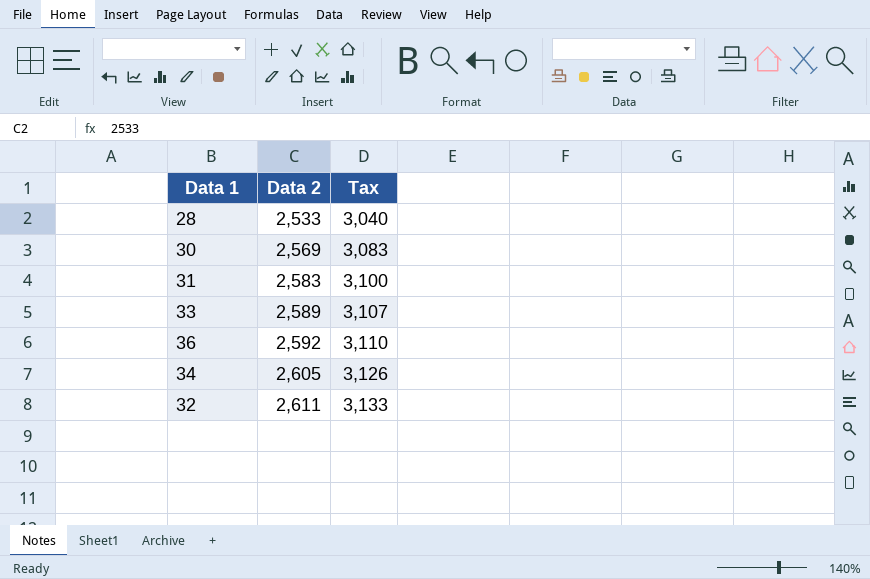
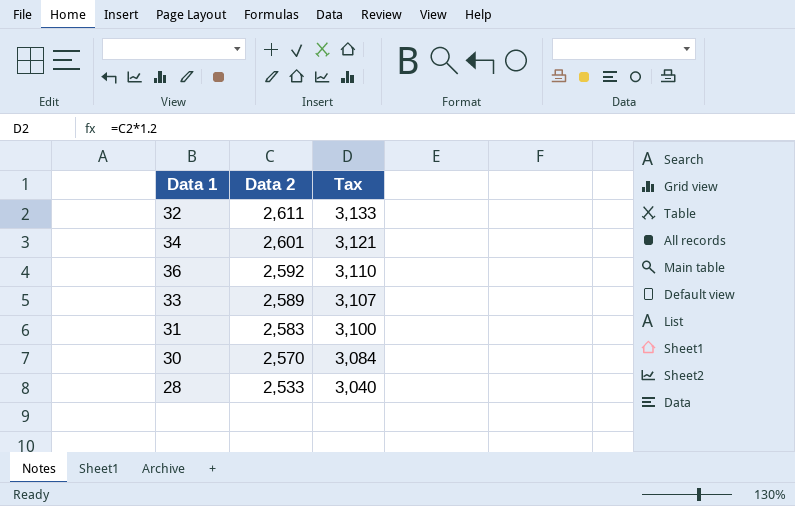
row order: Data 2 ascending -> Data 2 descending
34 | Data 2: 2,605 -> 2,601
34 | Tax: 3,126 -> 3,121
30 | Data 2: 2,569 -> 2,570
30 | Tax: 3,083 -> 3,084

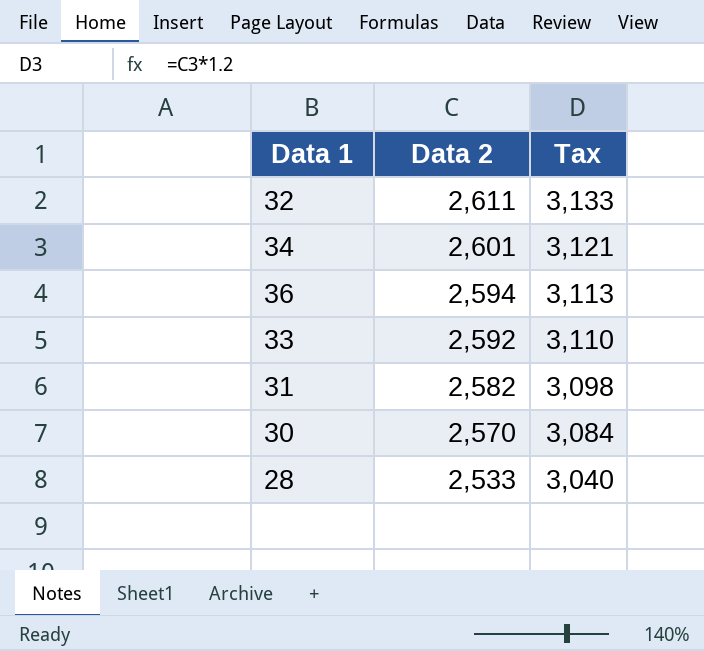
36 | Data 2: 2,592 -> 2,594
36 | Tax: 3,110 -> 3,113
33 | Data 2: 2,589 -> 2,592
33 | Tax: 3,107 -> 3,110
31 | Data 2: 2,583 -> 2,582
31 | Tax: 3,100 -> 3,098

